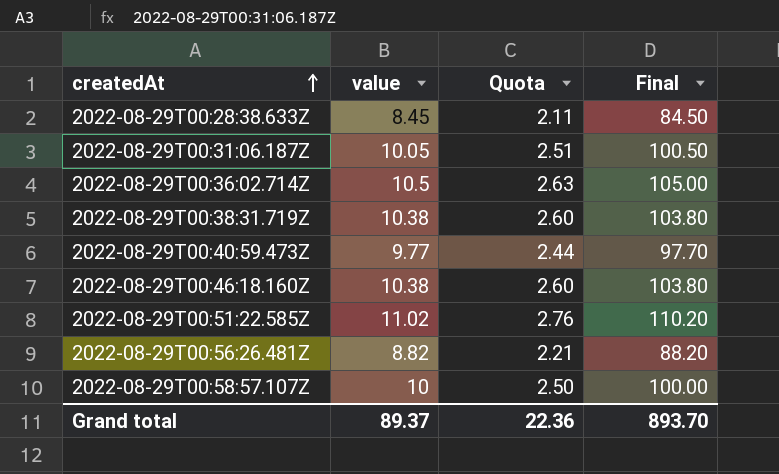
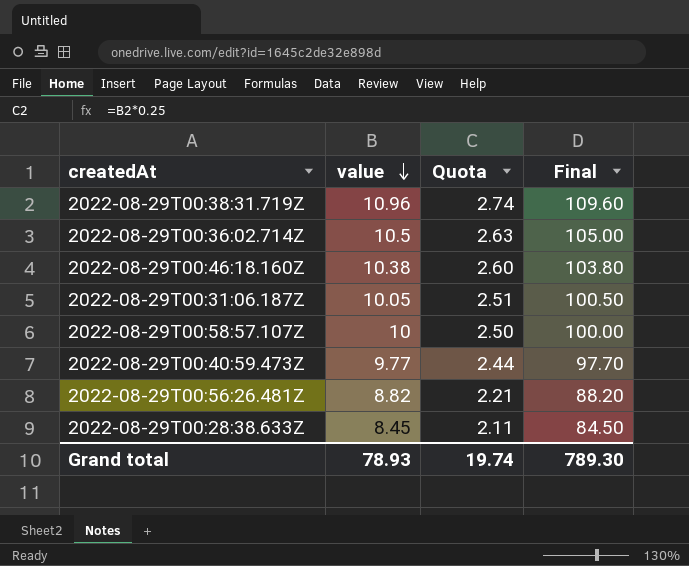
row order: createdAt ascending -> value descending
row 2022-08-29T00:51:22.585Z: 11.02 | 2.76 | 110.20 -> none
2022-08-29T00:38:31.719Z | value: 10.38 -> 10.96
2022-08-29T00:38:31.719Z | Quota: 2.60 -> 2.74
2022-08-29T00:38:31.719Z | Final: 103.80 -> 109.60
Grand total | value: 89.37 -> 78.93
Grand total | Quota: 22.36 -> 19.74
Grand total | Final: 893.70 -> 789.30

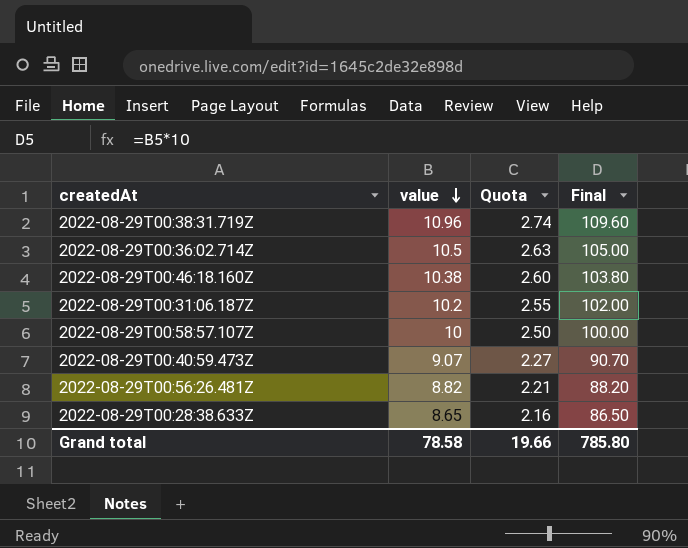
2022-08-29T00:31:06.187Z | value: 10.05 -> 10.2
2022-08-29T00:31:06.187Z | Quota: 2.51 -> 2.55
2022-08-29T00:31:06.187Z | Final: 100.50 -> 102.00
2022-08-29T00:40:59.473Z | value: 9.77 -> 9.07
2022-08-29T00:40:59.473Z | Quota: 2.44 -> 2.27
2022-08-29T00:40:59.473Z | Final: 97.70 -> 90.70
2022-08-29T00:28:38.633Z | value: 8.45 -> 8.65
2022-08-29T00:28:38.633Z | Quota: 2.11 -> 2.16
2022-08-29T00:28:38.633Z | Final: 84.50 -> 86.50
Grand total | value: 78.93 -> 78.58
Grand total | Quota: 19.74 -> 19.66
Grand total | Final: 789.30 -> 785.80

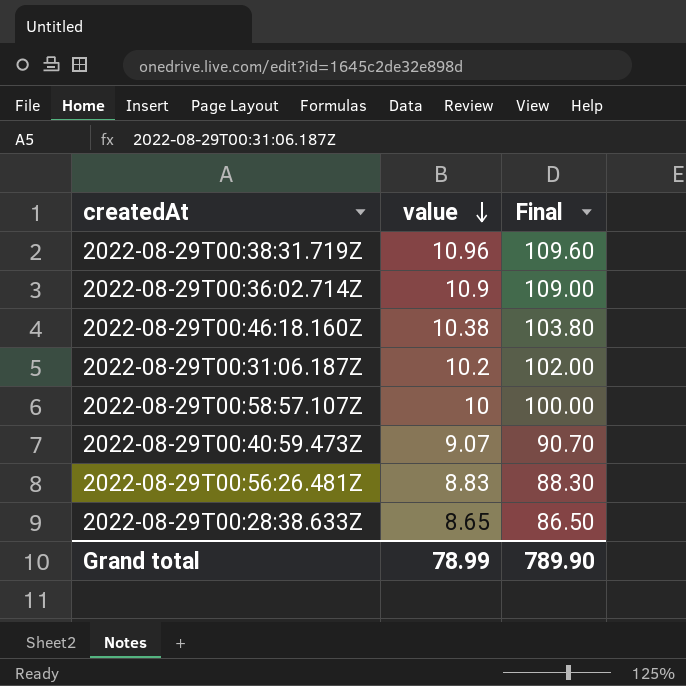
column Quota | formula: [value] * 0.25 -> none
2022-08-29T00:36:02.714Z | value: 10.5 -> 10.9
2022-08-29T00:36:02.714Z | Final: 105.00 -> 109.00
2022-08-29T00:56:26.481Z | value: 8.82 -> 8.83
2022-08-29T00:56:26.481Z | Final: 88.20 -> 88.30
Grand total | value: 78.58 -> 78.99
Grand total | Final: 785.80 -> 789.90

